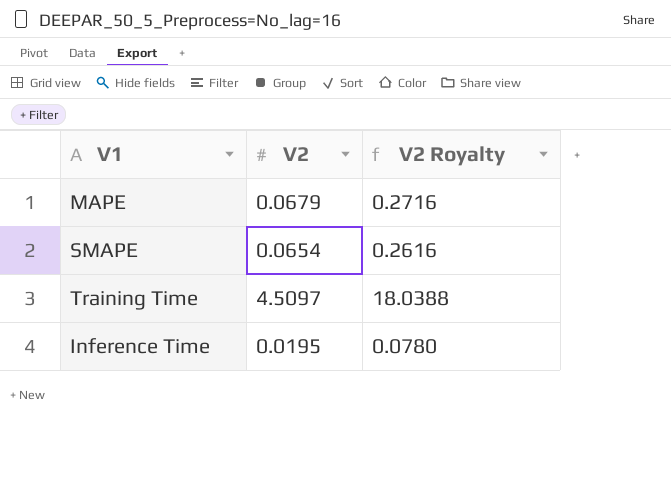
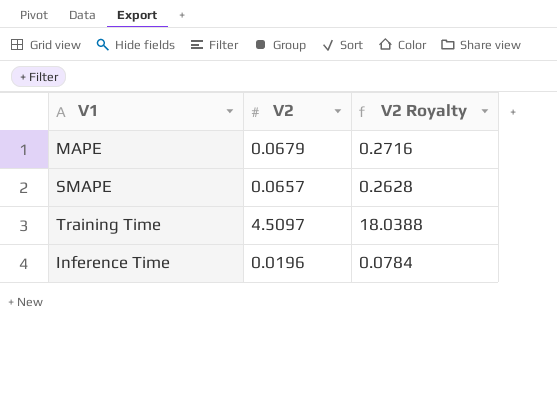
SMAPE | V2: 0.0654 -> 0.0657
SMAPE | V2 Royalty: 0.2616 -> 0.2628
Inference Time | V2: 0.0195 -> 0.0196
Inference Time | V2 Royalty: 0.0780 -> 0.0784

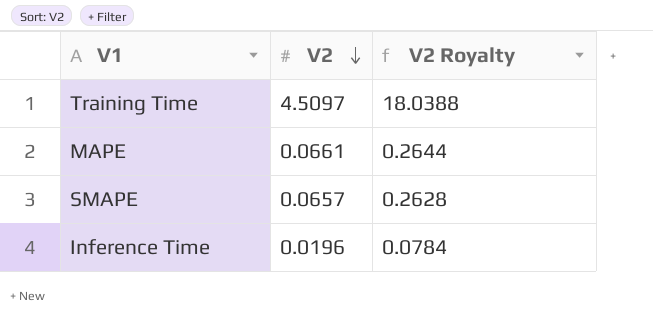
row order: none -> V2 descending
MAPE | V2: 0.0679 -> 0.0661
MAPE | V2 Royalty: 0.2716 -> 0.2644

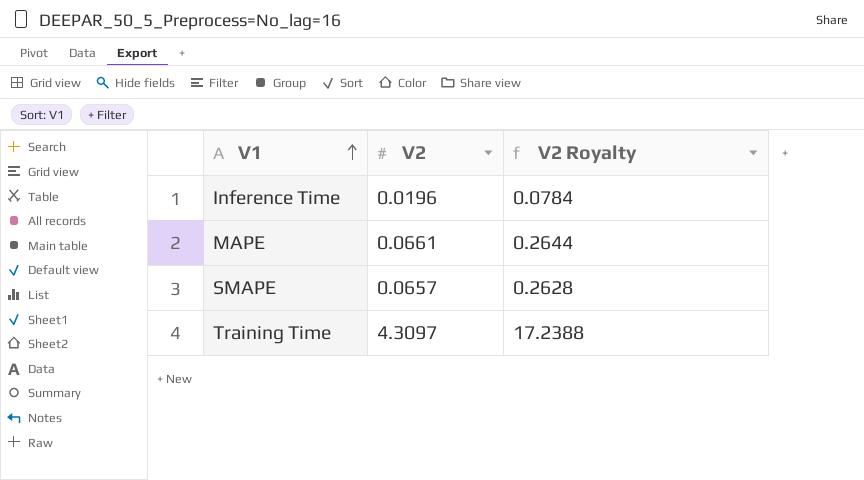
row order: V2 descending -> V1 ascending
Training Time | V2: 4.5097 -> 4.3097
Training Time | V2 Royalty: 18.0388 -> 17.2388

